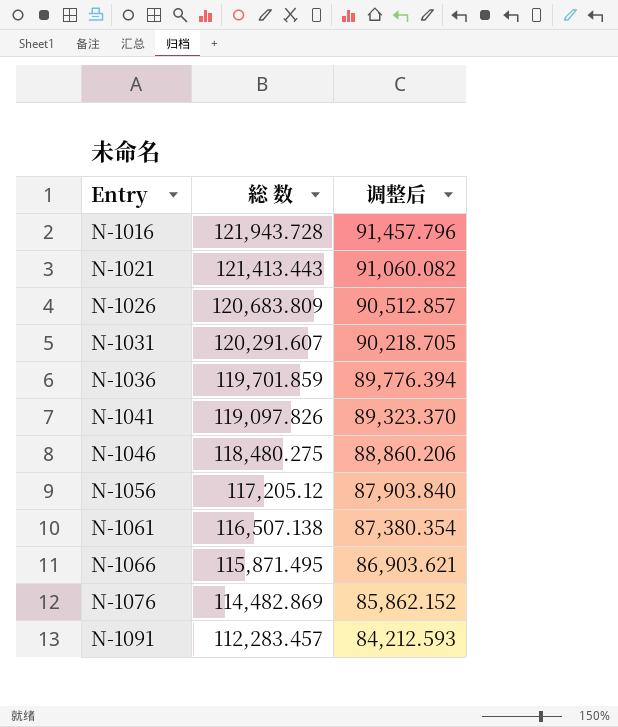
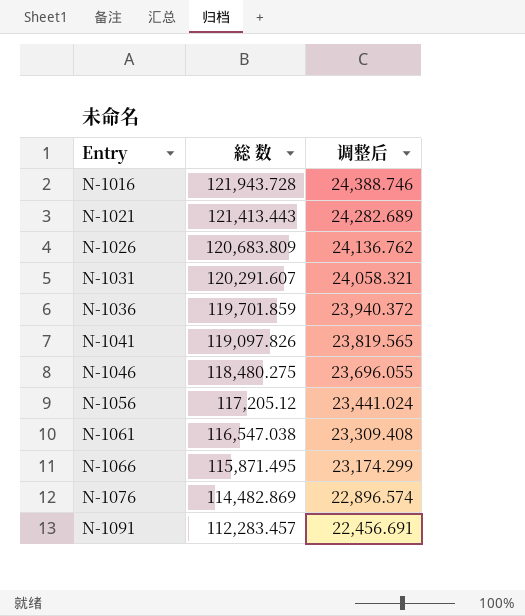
column 调整后 | formula: [総 数] * 0.75 -> [総 数] * 0.2
N-1061 | 総 数: 116,507.138 -> 116,547.038

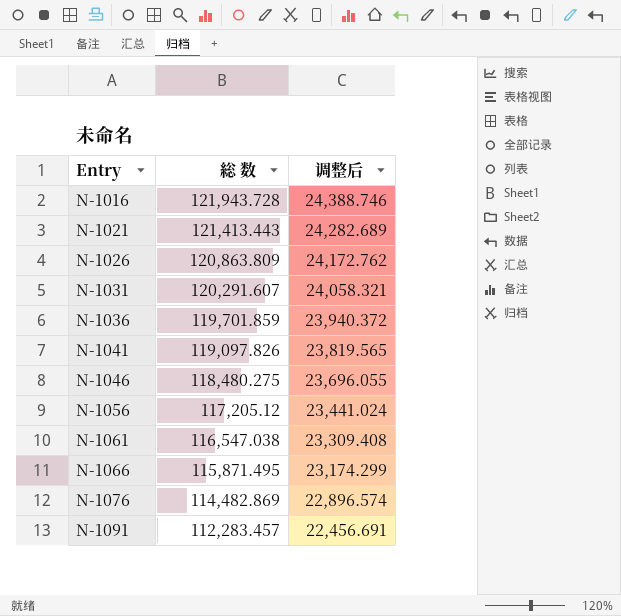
N-1026 | 総 数: 120,683.809 -> 120,863.809
N-1026 | 调整后: 24,136.762 -> 24,172.762

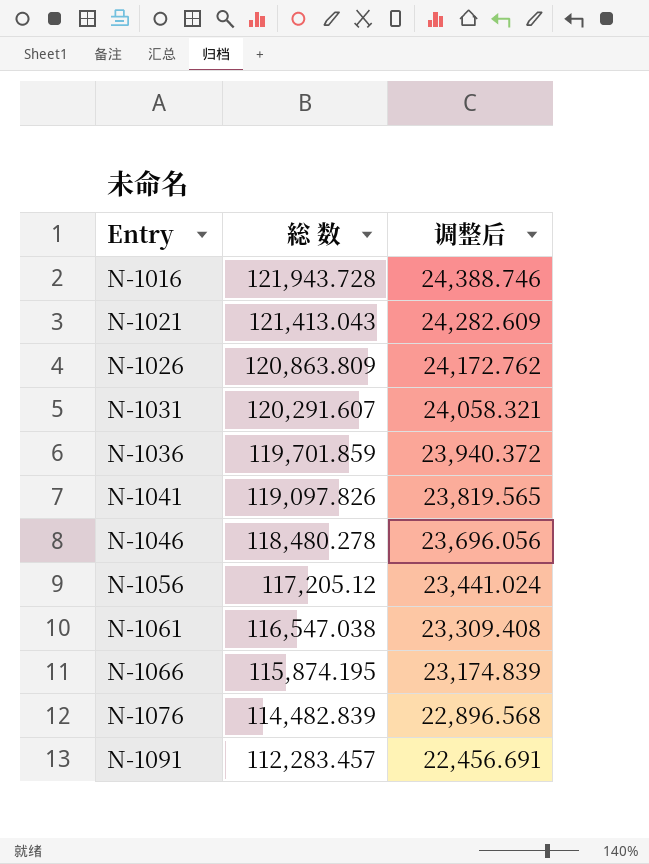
N-1021 | 総 数: 121,413.443 -> 121,413.043
N-1021 | 调整后: 24,282.689 -> 24,282.609
N-1046 | 総 数: 118,480.275 -> 118,480.278
N-1046 | 调整后: 23,696.055 -> 23,696.056
N-1066 | 総 数: 115,871.495 -> 115,874.195
N-1066 | 调整后: 23,174.299 -> 23,174.839
N-1076 | 総 数: 114,482.869 -> 114,482.839
N-1076 | 调整后: 22,896.574 -> 22,896.568

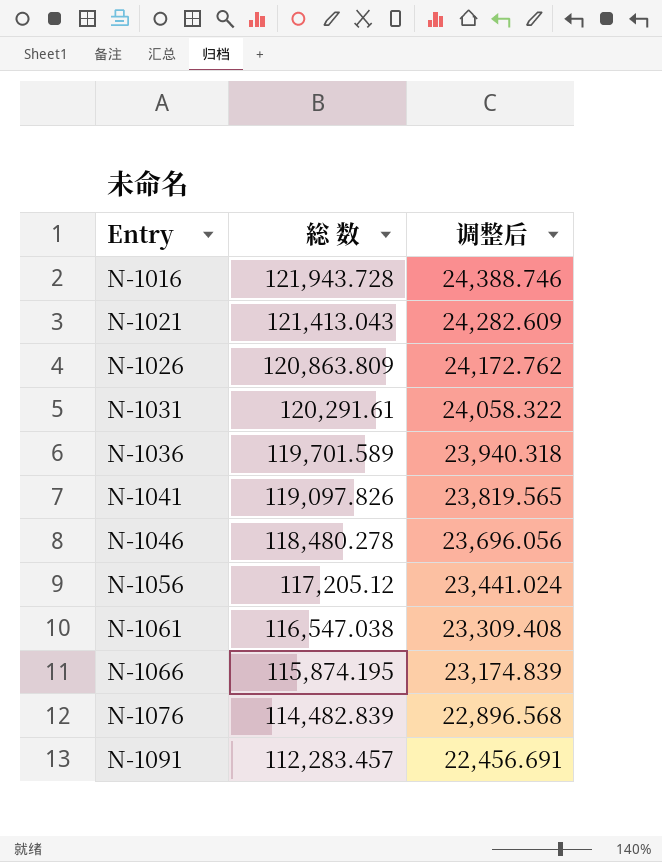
N-1031 | 総 数: 120,291.607 -> 120,291.61
N-1031 | 调整后: 24,058.321 -> 24,058.322
N-1036 | 総 数: 119,701.859 -> 119,701.589
N-1036 | 调整后: 23,940.372 -> 23,940.318

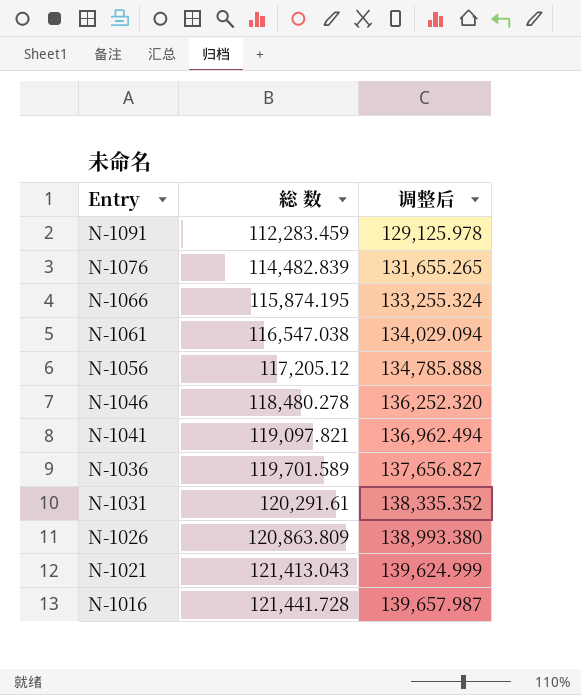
row order: Entry ascending -> Entry descending
column 调整后 | formula: [総 数] * 0.2 -> [総 数] * 1.15
N-1091 | 総 数: 112,283.457 -> 112,283.459
N-1041 | 総 数: 119,097.826 -> 119,097.821
N-1016 | 総 数: 121,943.728 -> 121,441.728

